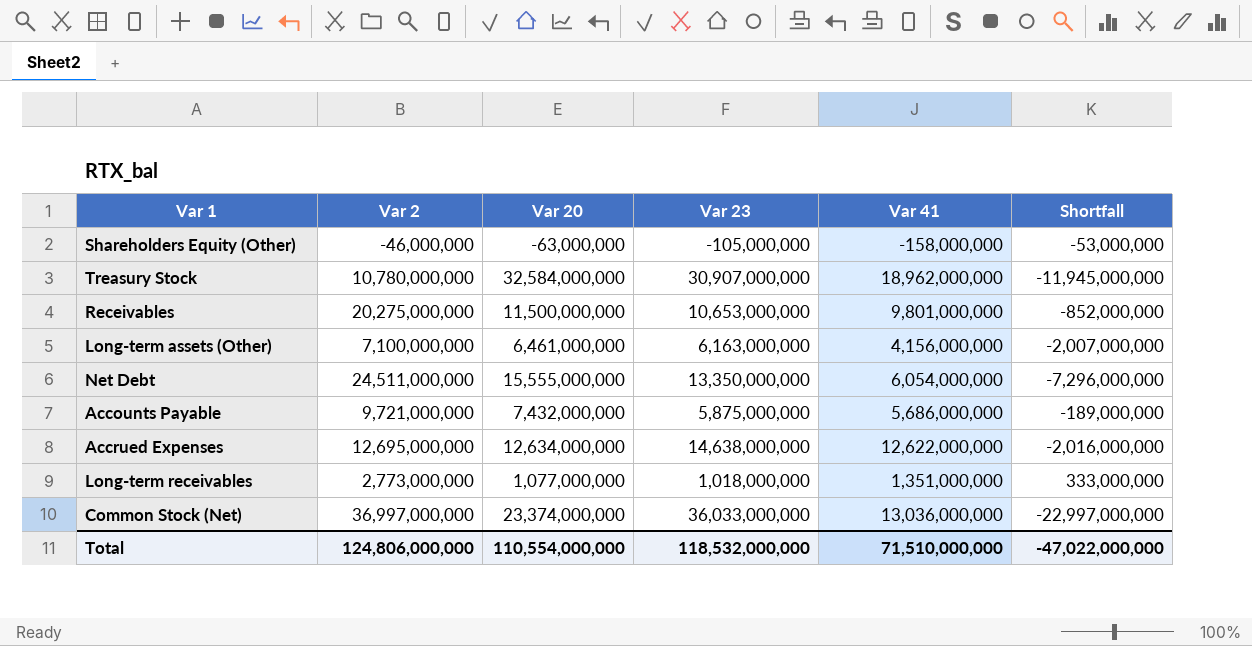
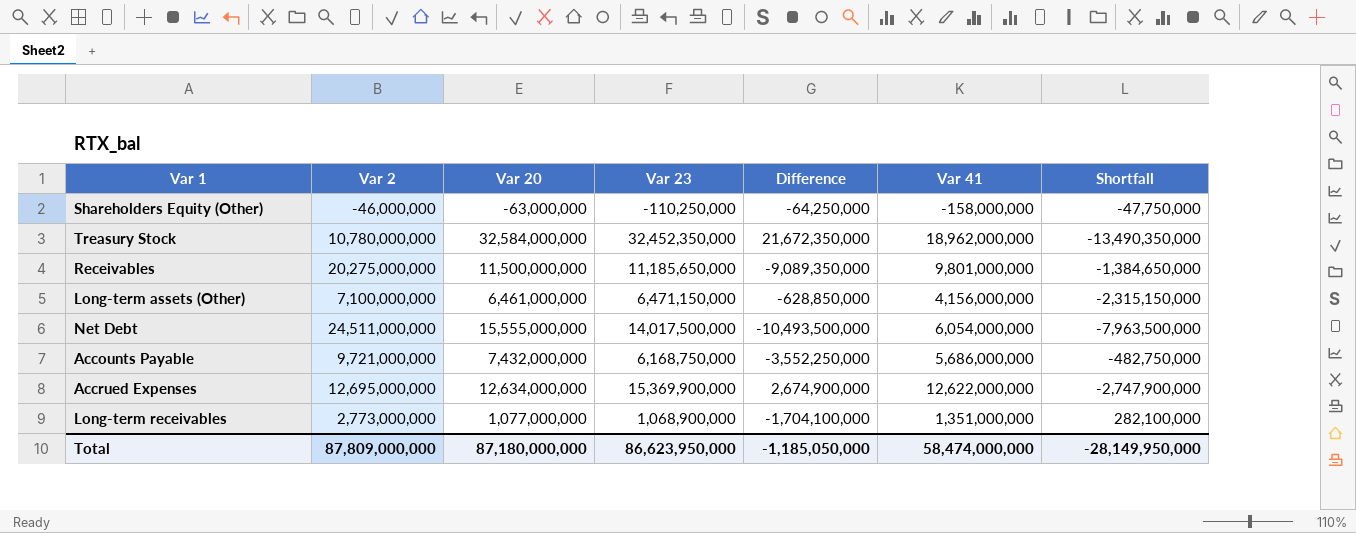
column Difference | formula: none -> [Var 23] - [Var 2]
row Common Stock (Net): 36,997,000,000 | 23,374,000,000 | 36,033,000,000 | 13,036,000,000 | -22,997,000,000 -> none
Shareholders Equity (Other) | Var 23: -105,000,000 -> -110,250,000
Shareholders Equity (Other) | Shortfall: -53,000,000 -> -47,750,000
Treasury Stock | Var 23: 30,907,000,000 -> 32,452,350,000
Treasury Stock | Shortfall: -11,945,000,000 -> -13,490,350,000
Receivables | Var 23: 10,653,000,000 -> 11,185,650,000
Receivables | Shortfall: -852,000,000 -> -1,384,650,000
Long-term assets (Other) | Var 23: 6,163,000,000 -> 6,471,150,000
Long-term assets (Other) | Shortfall: -2,007,000,000 -> -2,315,150,000
Net Debt | Var 23: 13,350,000,000 -> 14,017,500,000
Net Debt | Shortfall: -7,296,000,000 -> -7,963,500,000
Accounts Payable | Var 23: 5,875,000,000 -> 6,168,750,000
Accounts Payable | Shortfall: -189,000,000 -> -482,750,000
Accrued Expenses | Var 23: 14,638,000,000 -> 15,369,900,000
Accrued Expenses | Shortfall: -2,016,000,000 -> -2,747,900,000
Long-term receivables | Var 23: 1,018,000,000 -> 1,068,900,000
Long-term receivables | Shortfall: 333,000,000 -> 282,100,000
Total | Var 2: 124,806,000,000 -> 87,809,000,000
Total | Var 20: 110,554,000,000 -> 87,180,000,000
Total | Var 23: 118,532,000,000 -> 86,623,950,000
Total | Var 41: 71,510,000,000 -> 58,474,000,000
Total | Shortfall: -47,022,000,000 -> -28,149,950,000

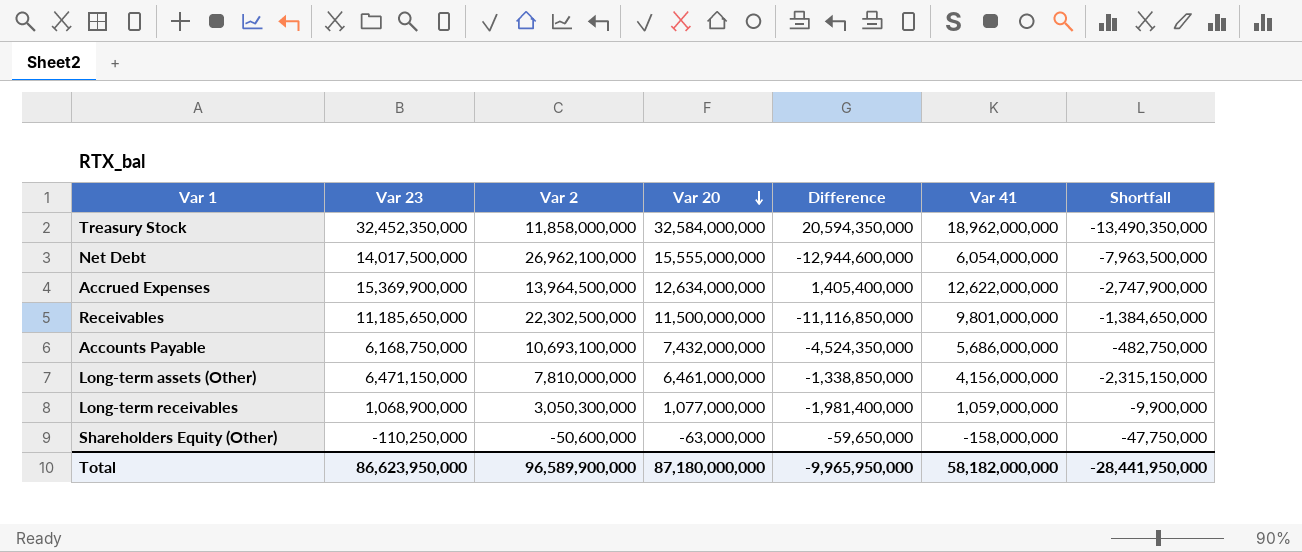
row order: none -> Var 20 descending
column Var 23 | position: 4 -> 2
Treasury Stock | Var 2: 10,780,000,000 -> 11,858,000,000
Treasury Stock | Difference: 21,672,350,000 -> 20,594,350,000
Net Debt | Var 2: 24,511,000,000 -> 26,962,100,000
Net Debt | Difference: -10,493,500,000 -> -12,944,600,000
Accrued Expenses | Var 2: 12,695,000,000 -> 13,964,500,000
Accrued Expenses | Difference: 2,674,900,000 -> 1,405,400,000
Receivables | Var 2: 20,275,000,000 -> 22,302,500,000
Receivables | Difference: -9,089,350,000 -> -11,116,850,000
Accounts Payable | Var 2: 9,721,000,000 -> 10,693,100,000
Accounts Payable | Difference: -3,552,250,000 -> -4,524,350,000
Long-term assets (Other) | Var 2: 7,100,000,000 -> 7,810,000,000
Long-term assets (Other) | Difference: -628,850,000 -> -1,338,850,000
Long-term receivables | Var 2: 2,773,000,000 -> 3,050,300,000
Long-term receivables | Difference: -1,704,100,000 -> -1,981,400,000
Long-term receivables | Var 41: 1,351,000,000 -> 1,059,000,000
Long-term receivables | Shortfall: 282,100,000 -> -9,900,000
Shareholders Equity (Other) | Var 2: -46,000,000 -> -50,600,000
Shareholders Equity (Other) | Difference: -64,250,000 -> -59,650,000
Total | Var 2: 87,809,000,000 -> 96,589,900,000
Total | Difference: -1,185,050,000 -> -9,965,950,000
Total | Var 41: 58,474,000,000 -> 58,182,000,000
Total | Shortfall: -28,149,950,000 -> -28,441,950,000

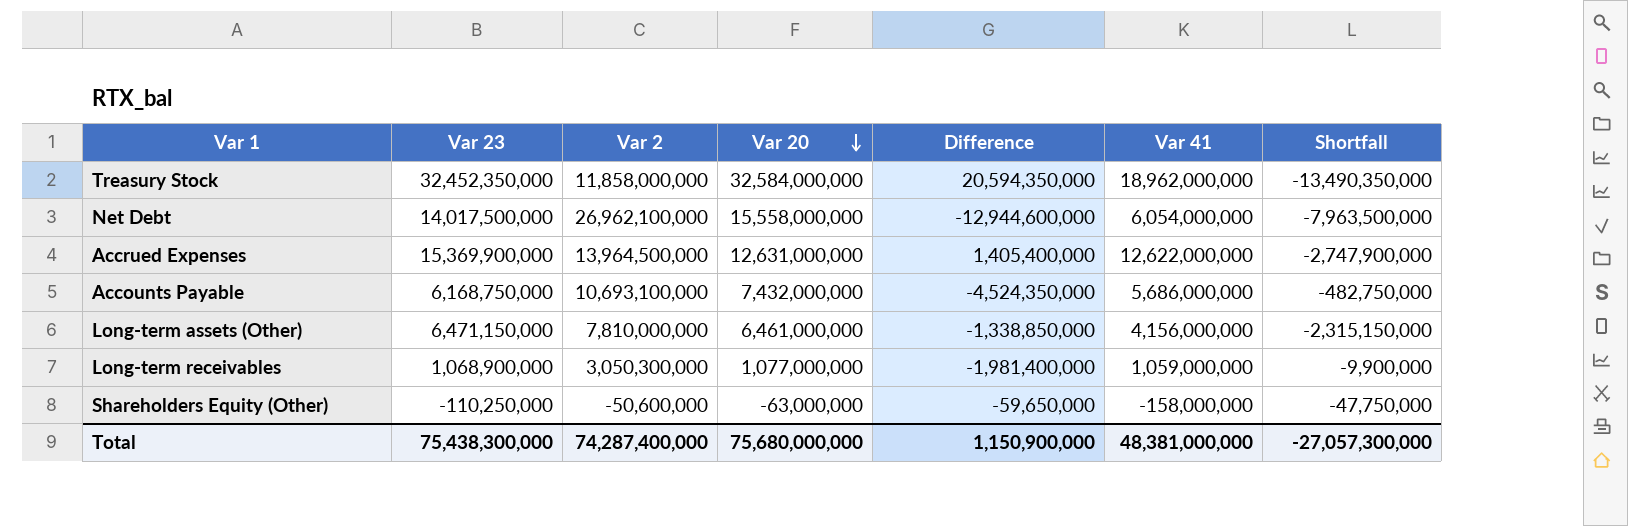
row Receivables: 11,185,650,000 | 22,302,500,000 | 11,500,000,000 | -11,116,850,000 | 9,801,000,000 | -1,384,650,000 -> none
Net Debt | Var 20: 15,555,000,000 -> 15,558,000,000
Accrued Expenses | Var 20: 12,634,000,000 -> 12,631,000,000
Total | Var 23: 86,623,950,000 -> 75,438,300,000
Total | Var 2: 96,589,900,000 -> 74,287,400,000
Total | Var 20: 87,180,000,000 -> 75,680,000,000
Total | Difference: -9,965,950,000 -> 1,150,900,000
Total | Var 41: 58,182,000,000 -> 48,381,000,000
Total | Shortfall: -28,441,950,000 -> -27,057,300,000

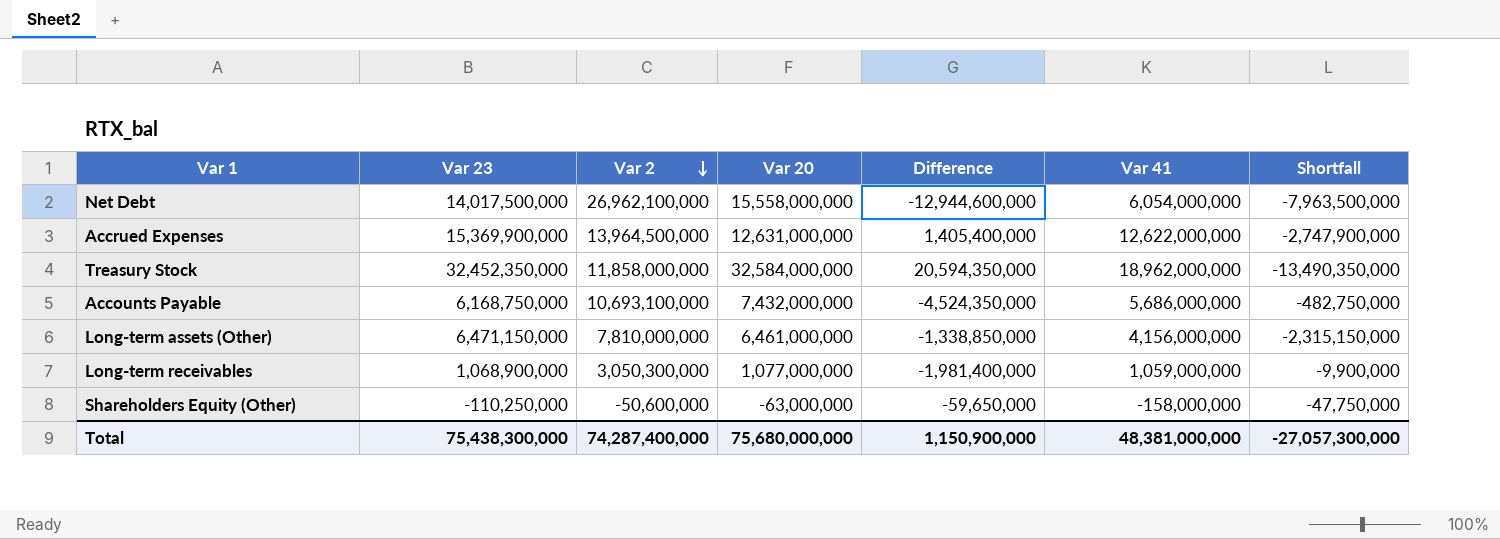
row order: Var 20 descending -> Var 2 descending

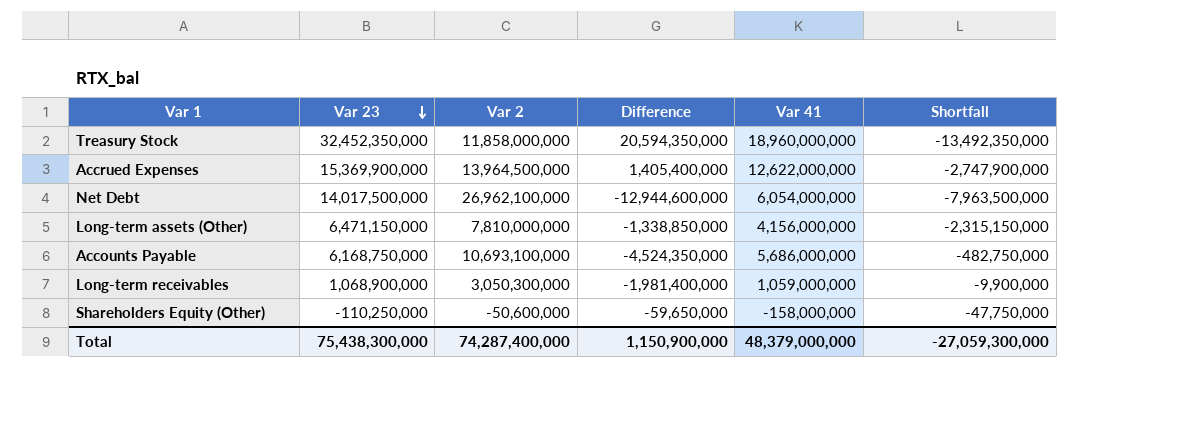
row order: Var 2 descending -> Var 23 descending
column Var 20 | position: 4 -> none
Treasury Stock | Var 41: 18,962,000,000 -> 18,960,000,000
Treasury Stock | Shortfall: -13,490,350,000 -> -13,492,350,000
Total | Var 41: 48,381,000,000 -> 48,379,000,000
Total | Shortfall: -27,057,300,000 -> -27,059,300,000

